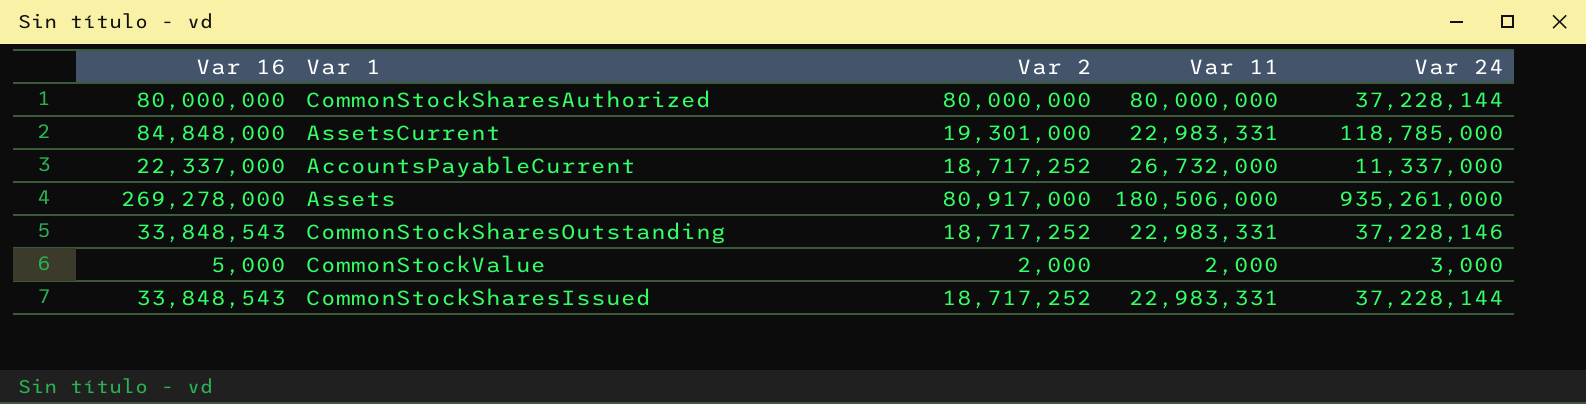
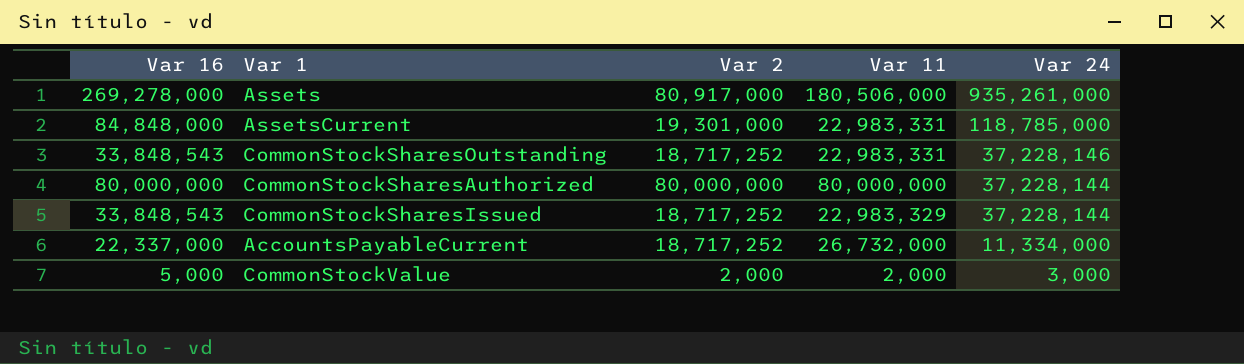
row order: none -> Var 24 descending
CommonStockSharesIssued | Var 11: 22,983,331 -> 22,983,329
AccountsPayableCurrent | Var 24: 11,337,000 -> 11,334,000

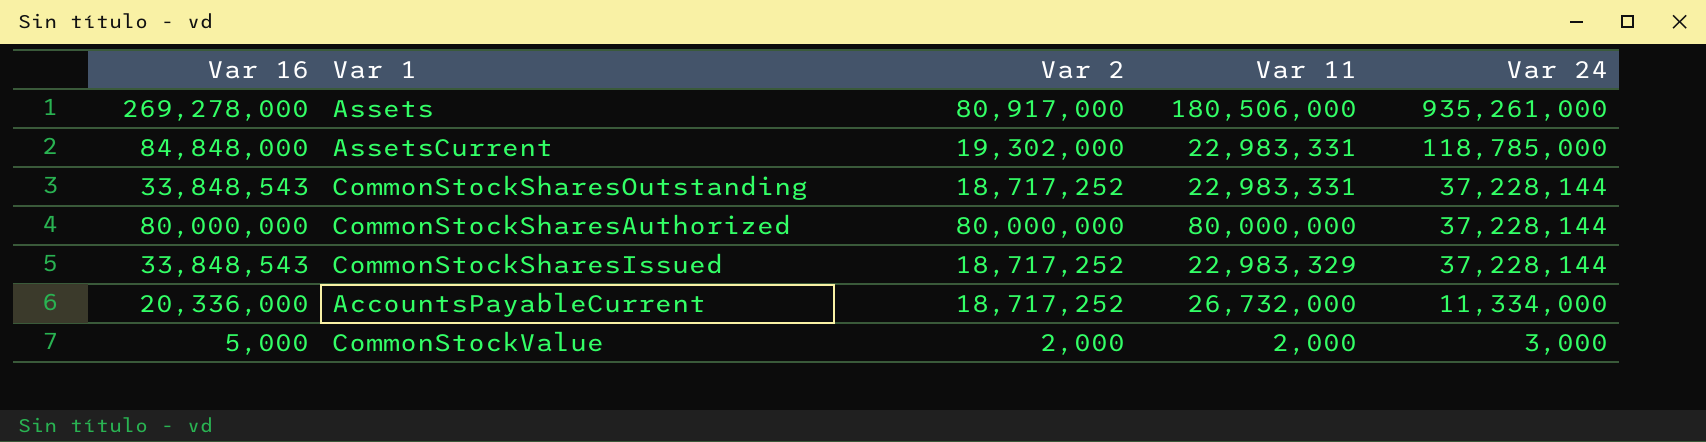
AssetsCurrent | Var 2: 19,301,000 -> 19,302,000
CommonStockSharesOutstanding | Var 24: 37,228,146 -> 37,228,144
AccountsPayableCurrent | Var 16: 22,337,000 -> 20,336,000

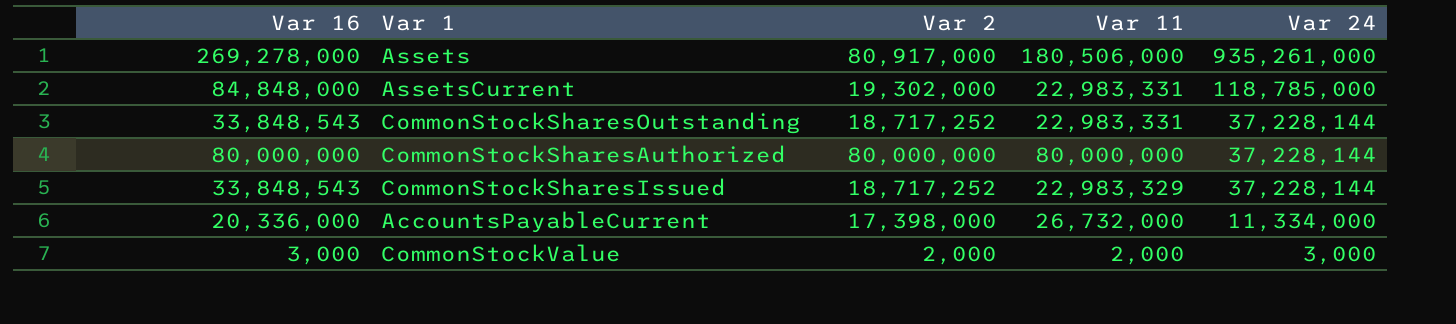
AccountsPayableCurrent | Var 2: 18,717,252 -> 17,398,000
CommonStockValue | Var 16: 5,000 -> 3,000

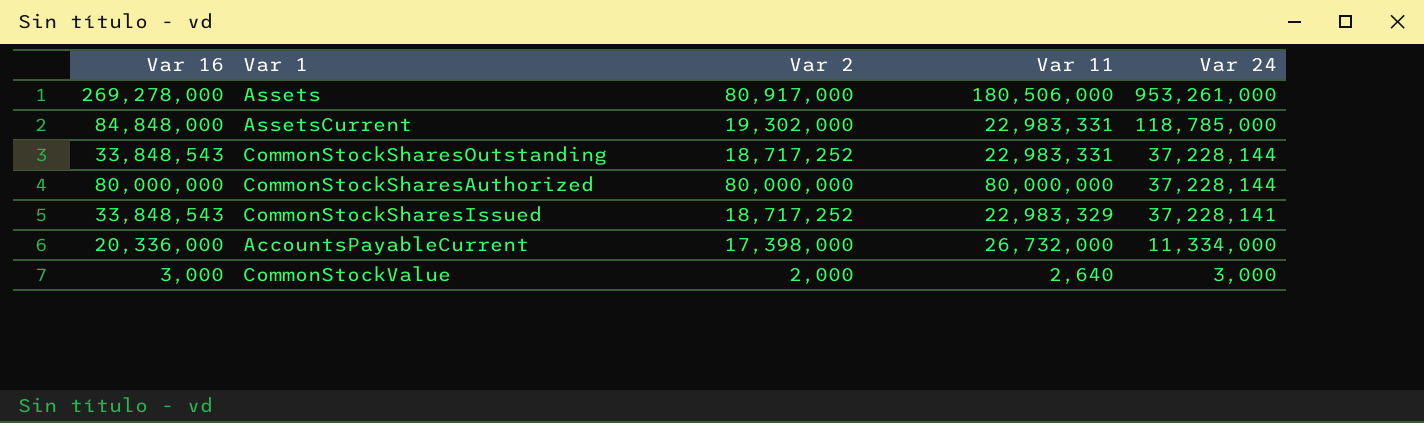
Assets | Var 24: 935,261,000 -> 953,261,000
CommonStockSharesIssued | Var 24: 37,228,144 -> 37,228,141
CommonStockValue | Var 11: 2,000 -> 2,640

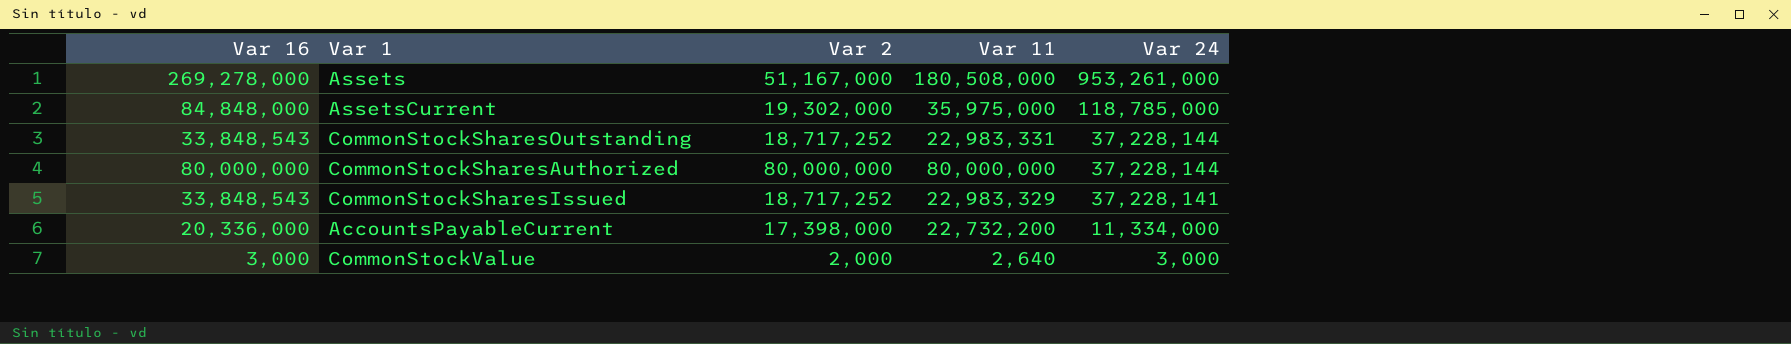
Assets | Var 2: 80,917,000 -> 51,167,000
Assets | Var 11: 180,506,000 -> 180,508,000
AssetsCurrent | Var 11: 22,983,331 -> 35,975,000
AccountsPayableCurrent | Var 11: 26,732,000 -> 22,732,200

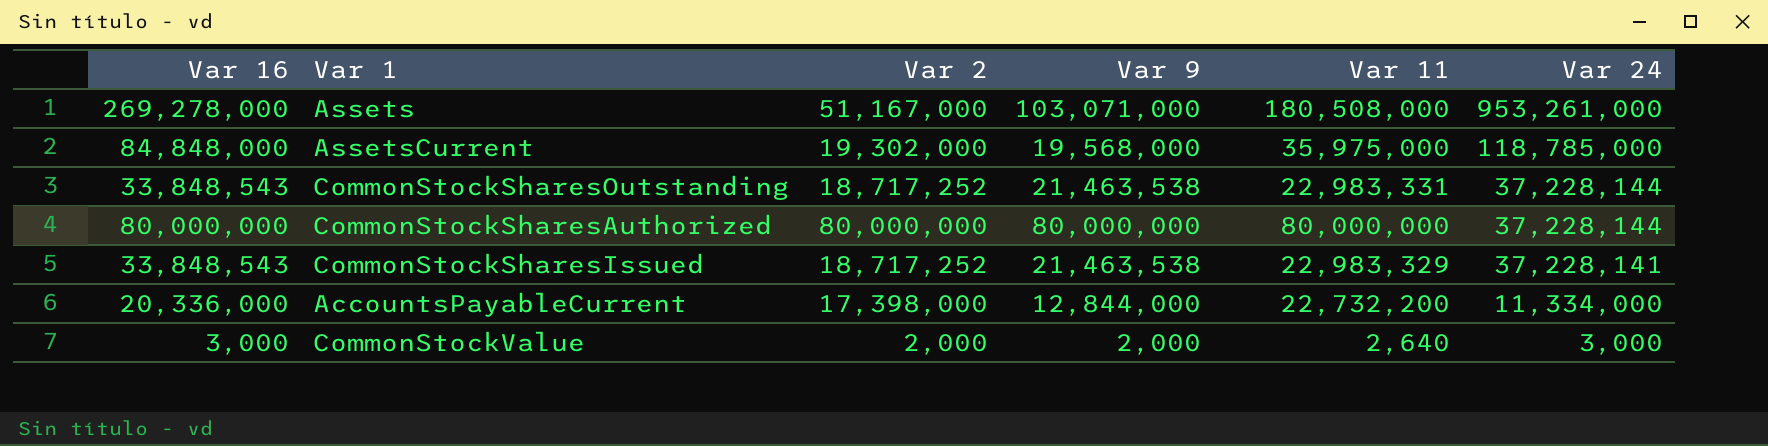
column Var 9 | position: none -> 4

